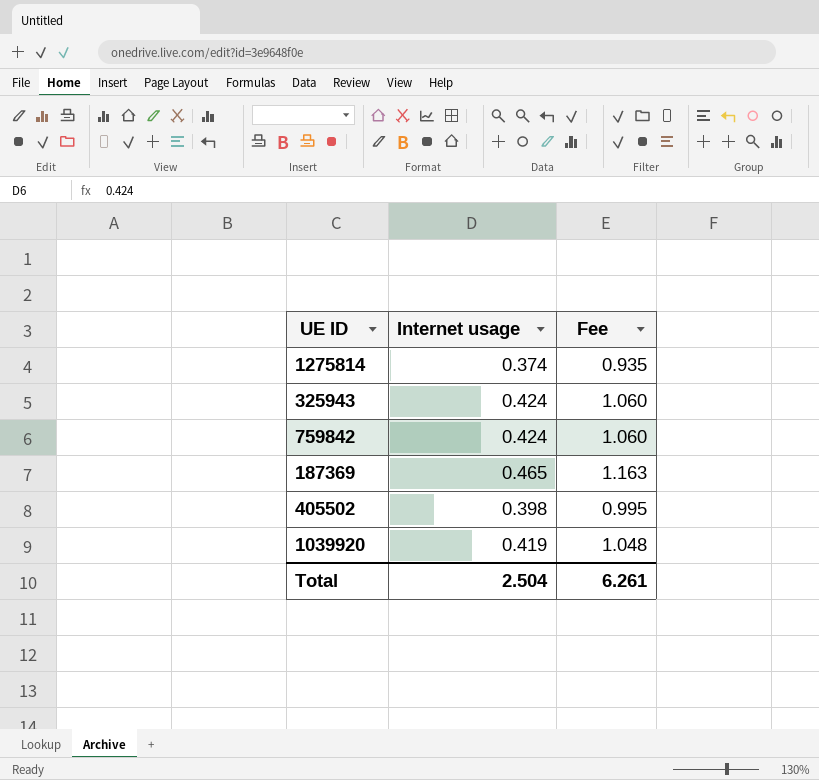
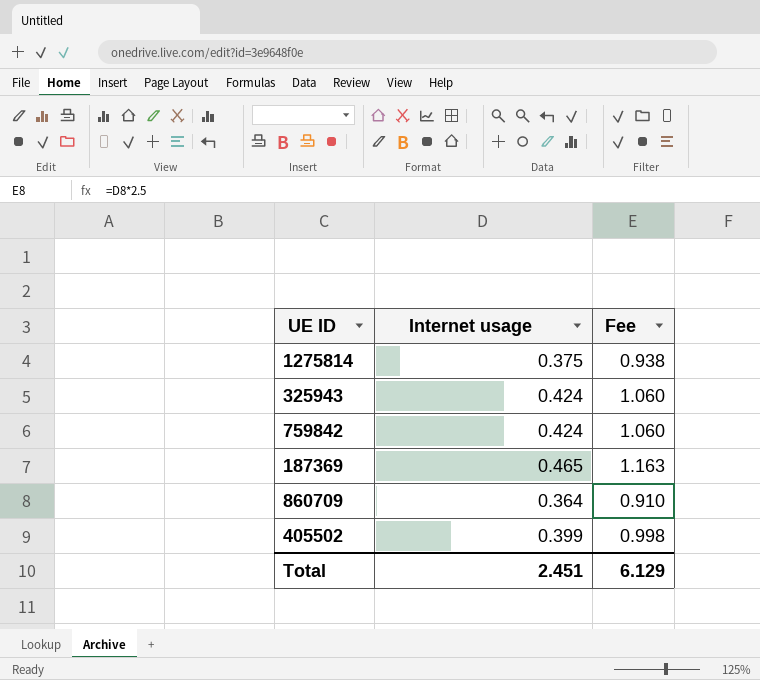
row 1039920: 0.419 | 1.048 -> none
1275814 | Internet usage: 0.374 -> 0.375
1275814 | Fee: 0.935 -> 0.938
row 860709: none -> 0.364 | 0.910
405502 | Internet usage: 0.398 -> 0.399
405502 | Fee: 0.995 -> 0.998
Total | Internet usage: 2.504 -> 2.451
Total | Fee: 6.261 -> 6.129

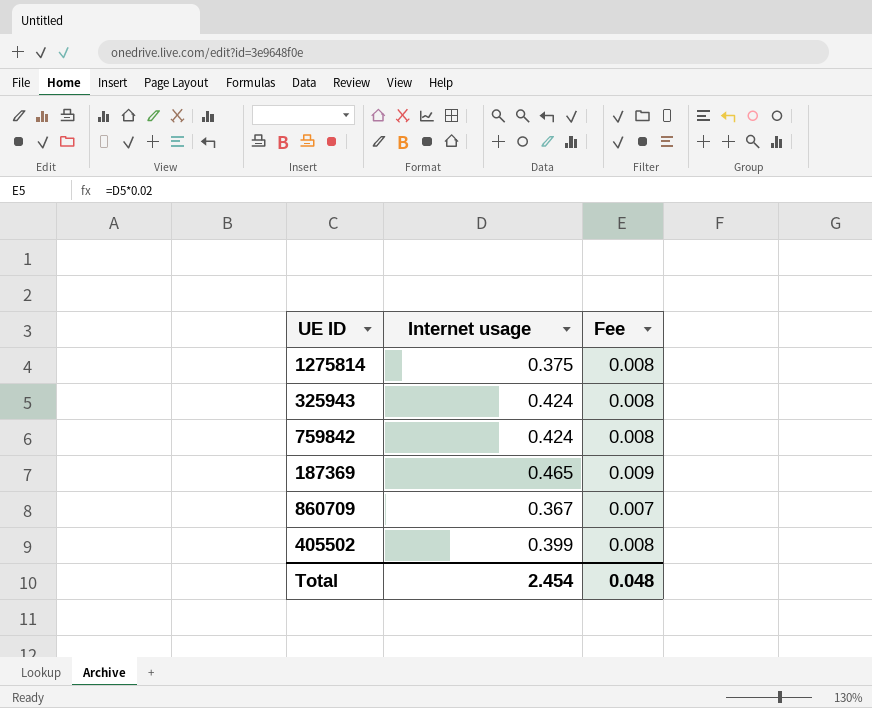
column Fee | formula: [Internet usage] * 2.5 -> [Internet usage] * 0.02
860709 | Internet usage: 0.364 -> 0.367
Total | Internet usage: 2.451 -> 2.454
Total | Fee: 6.129 -> 0.048

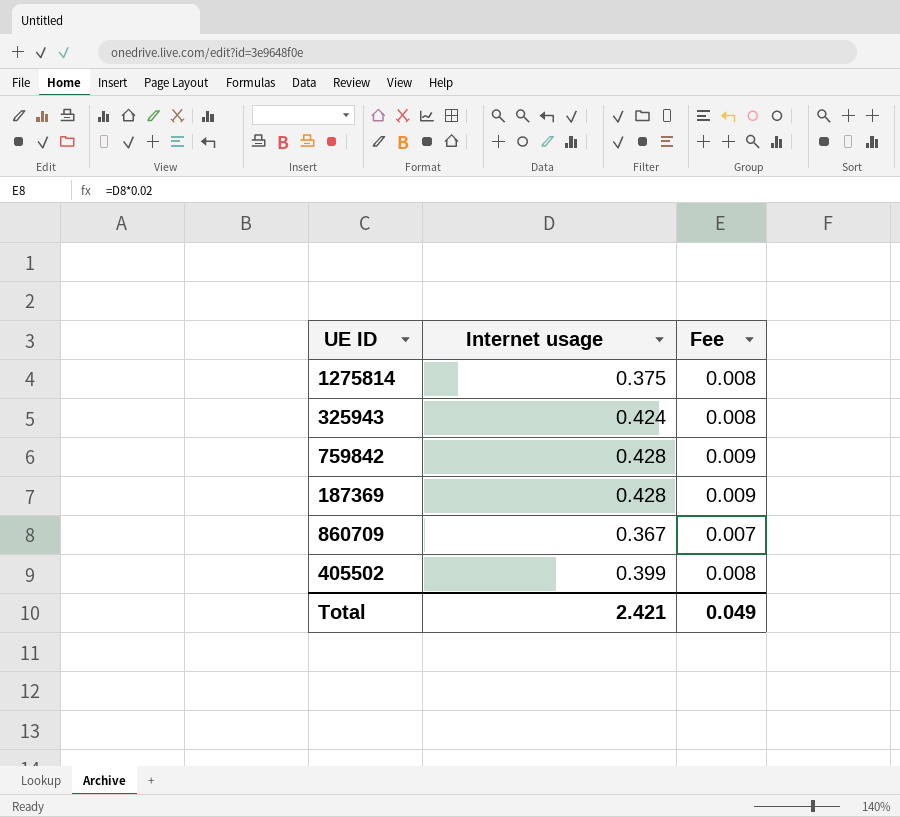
759842 | Internet usage: 0.424 -> 0.428
759842 | Fee: 0.008 -> 0.009
187369 | Internet usage: 0.465 -> 0.428
Total | Internet usage: 2.454 -> 2.421
Total | Fee: 0.048 -> 0.049

